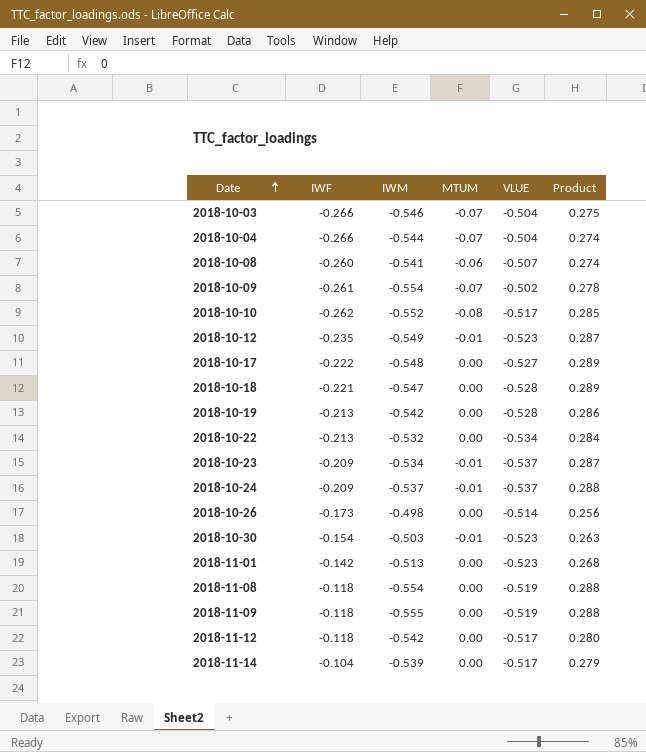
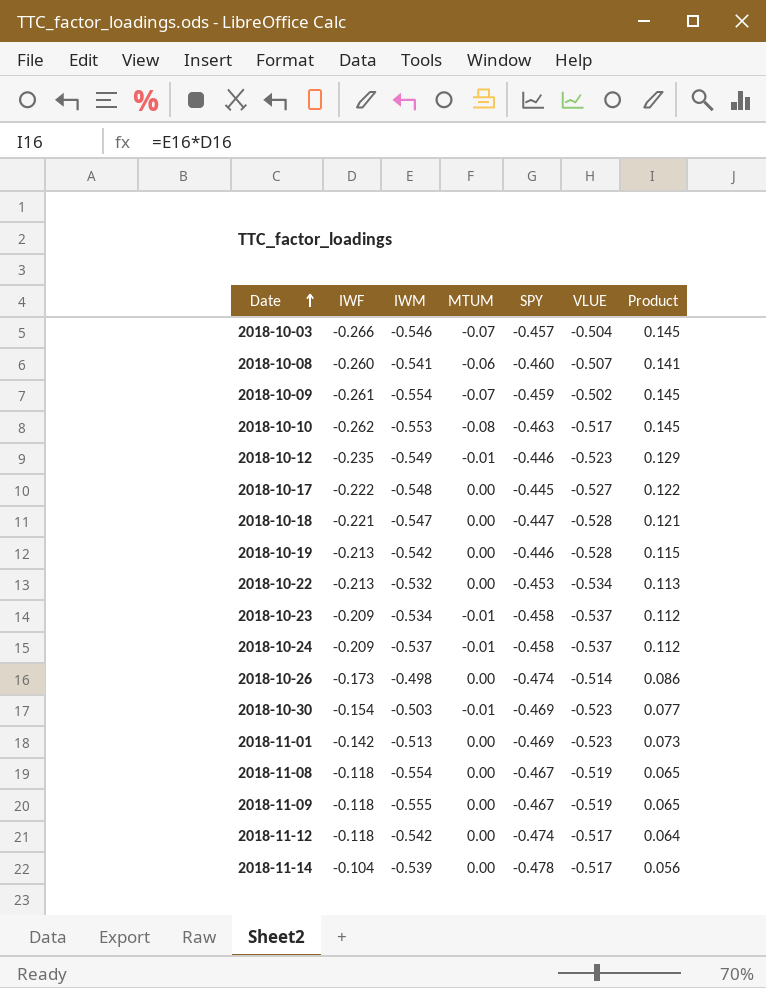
column SPY | position: none -> 5
column Product | formula: [IWM] * [VLUE] -> [IWF] * [IWM]
row 2018-10-04: -0.266 | -0.544 | -0.07 | -0.504 | 0.274 -> none
2018-10-10 | IWM: -0.552 -> -0.553

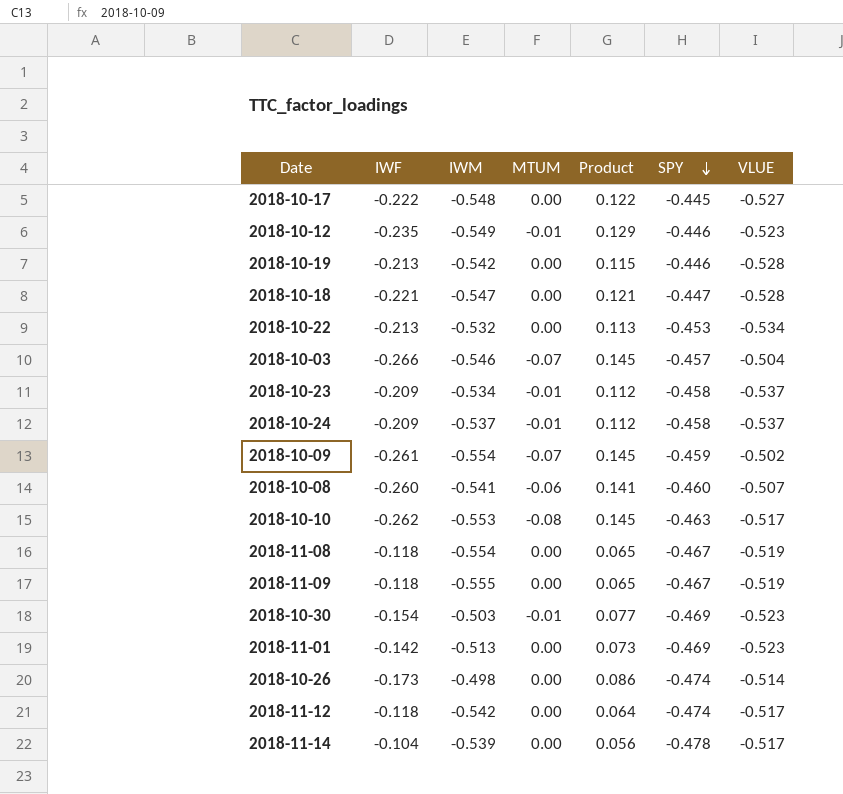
row order: Date ascending -> SPY descending
column Product | position: 7 -> 5

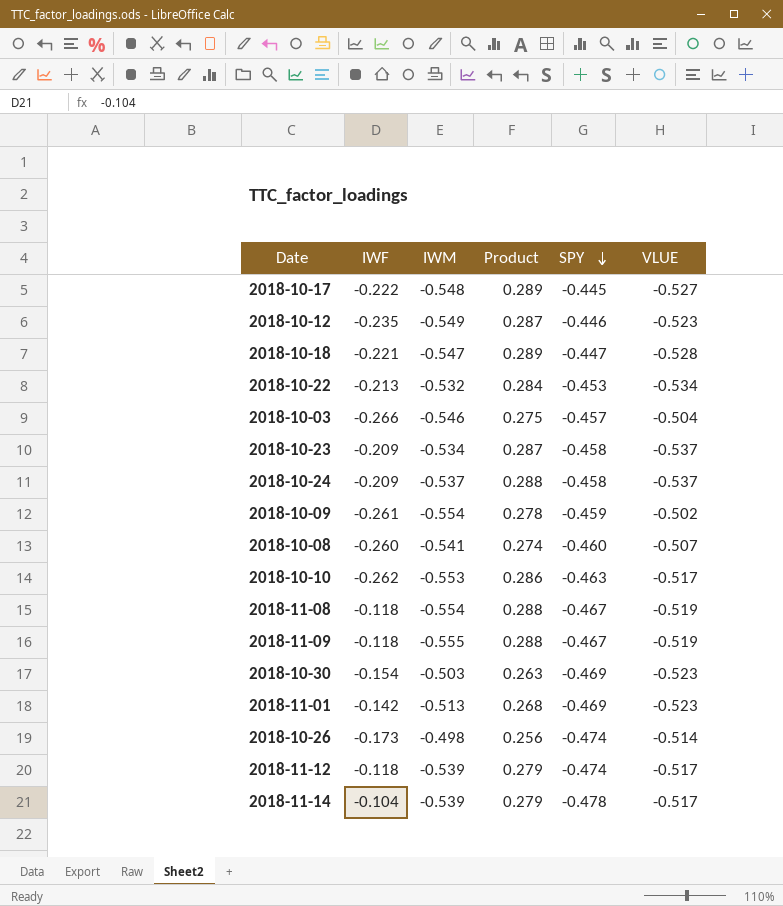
column MTUM | position: 4 -> none
column Product | formula: [IWF] * [IWM] -> [IWM] * [VLUE]
row 2018-10-19: -0.213 | -0.542 | 0.00 | 0.115 | -0.446 | -0.528 -> none
2018-11-12 | IWM: -0.542 -> -0.539

